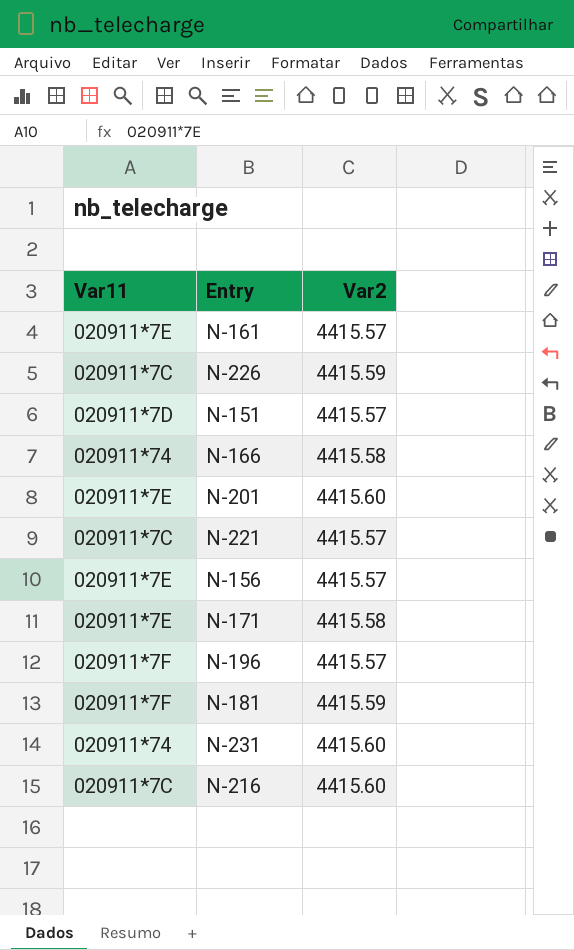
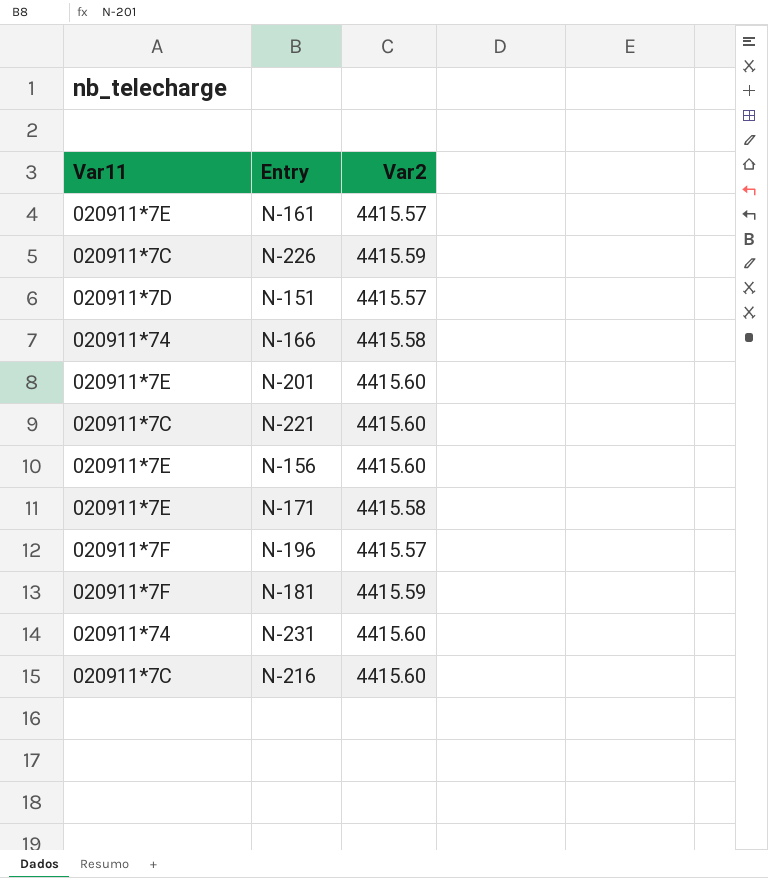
N-221 | Var2: 4415.57 -> 4415.60
N-156 | Var2: 4415.57 -> 4415.60

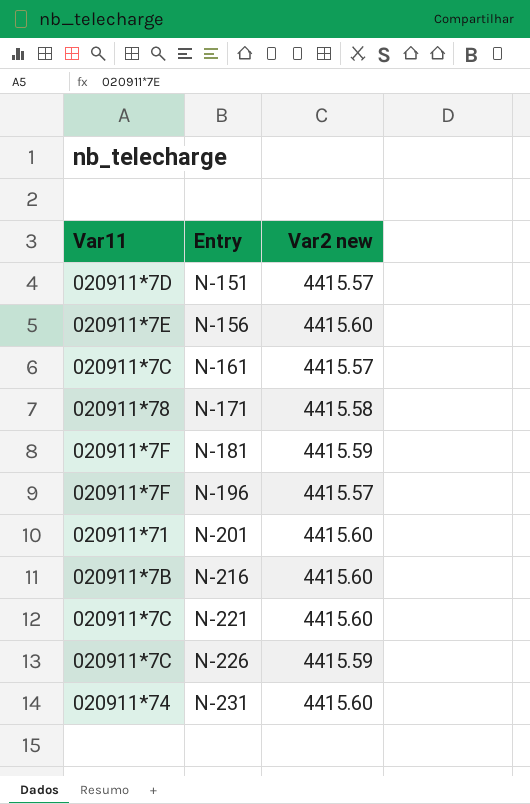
row order: none -> Entry ascending
column name: Var2 -> Var2 new
row N-166: 020911*74 | 4415.58 -> none
N-161 | Var11: 020911*7E -> 020911*7C
N-171 | Var11: 020911*7E -> 020911*78
N-201 | Var11: 020911*7E -> 020911*71
N-216 | Var11: 020911*7C -> 020911*7B

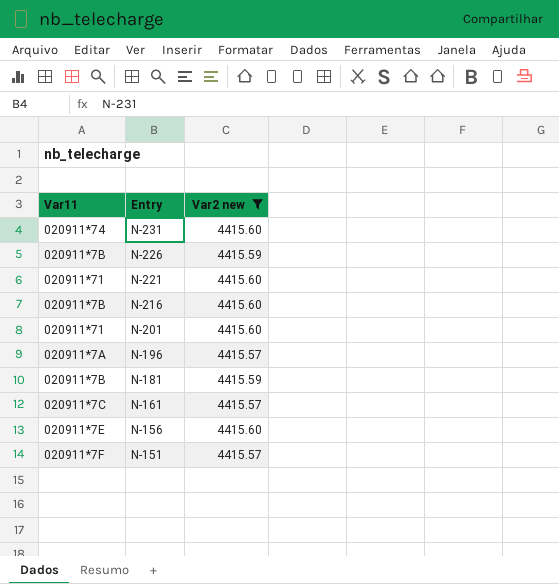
filter: none -> Var2 new != 4415.58
row order: Entry ascending -> Entry descending
N-226 | Var11: 020911*7C -> 020911*7B
N-221 | Var11: 020911*7C -> 020911*71
N-196 | Var11: 020911*7F -> 020911*7A
N-181 | Var11: 020911*7F -> 020911*7B
N-151 | Var11: 020911*7D -> 020911*7F

